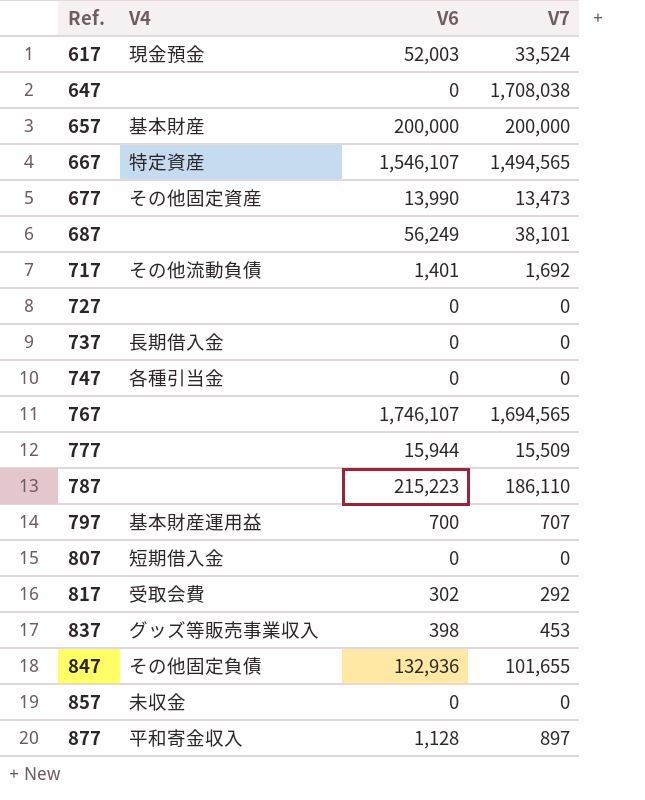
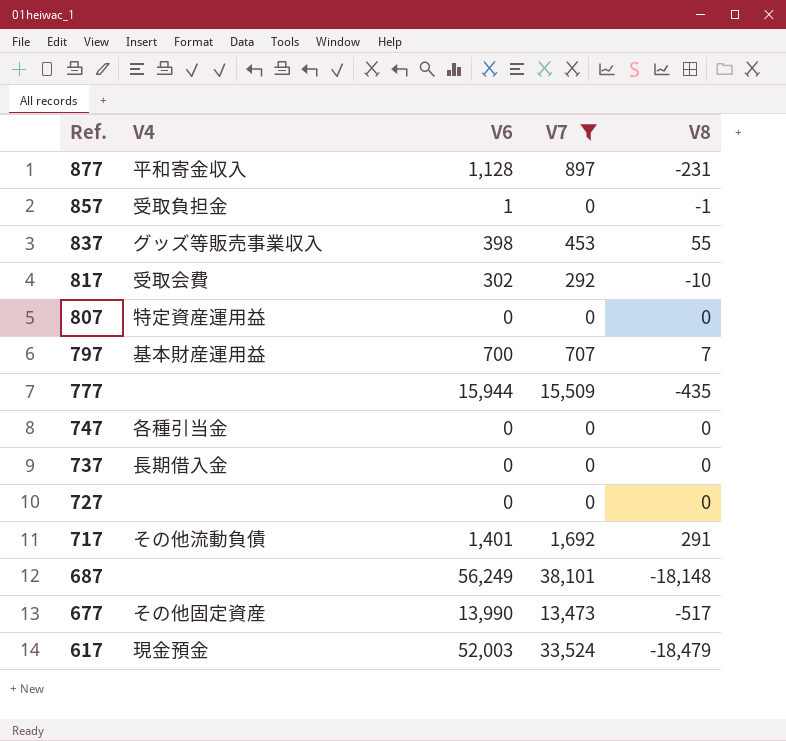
filter: none -> V7 <= 38,101
row order: Ref. ascending -> Ref. descending
column V8 | formula: none -> [V7] - [V6]
857 | V4: 未収金 -> 受取負担金
857 | V6: 0 -> 1
807 | V4: 短期借入金 -> 特定資産運用益

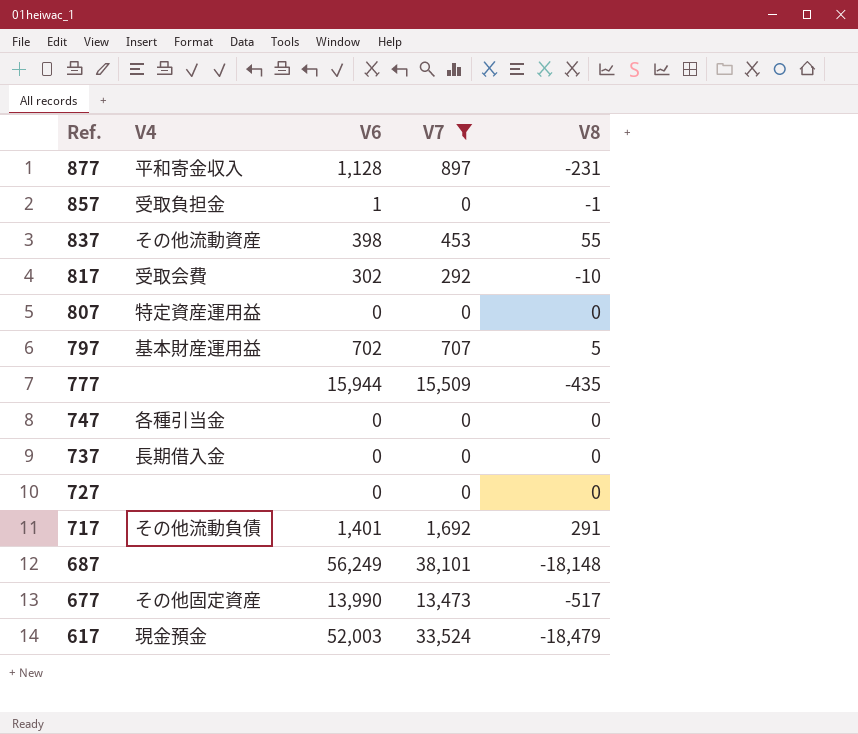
837 | V4: グッズ等販売事業収入 -> その他流動資産
797 | V6: 700 -> 702
797 | V8: 7 -> 5

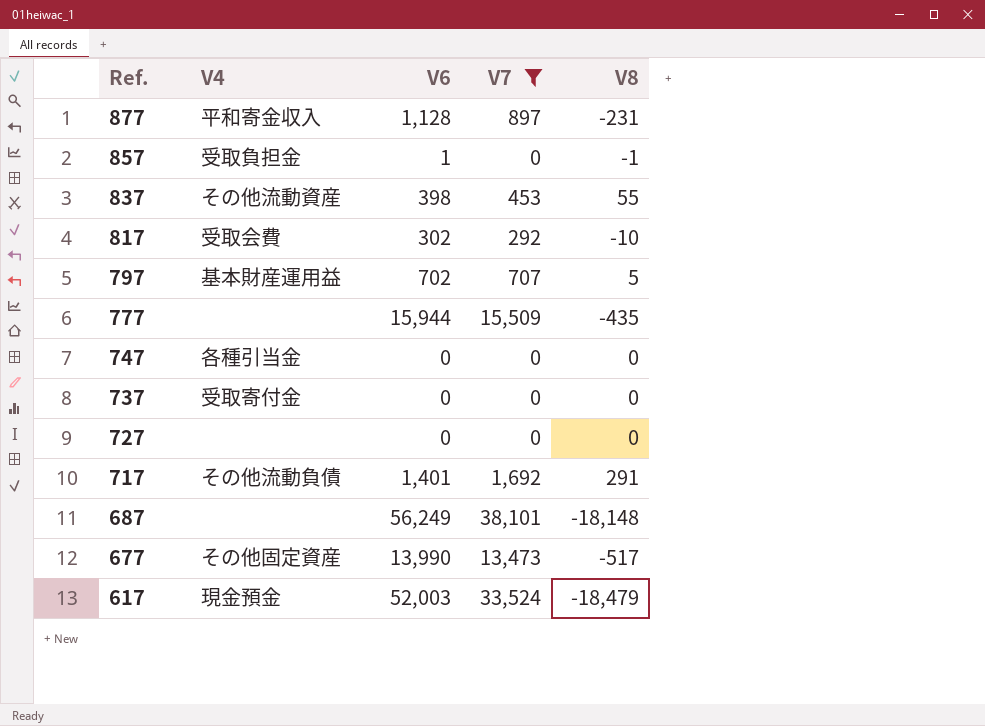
row 807: 特定資産運用益 | 0 | 0 | 0 -> none
737 | V4: 長期借入金 -> 受取寄付金

